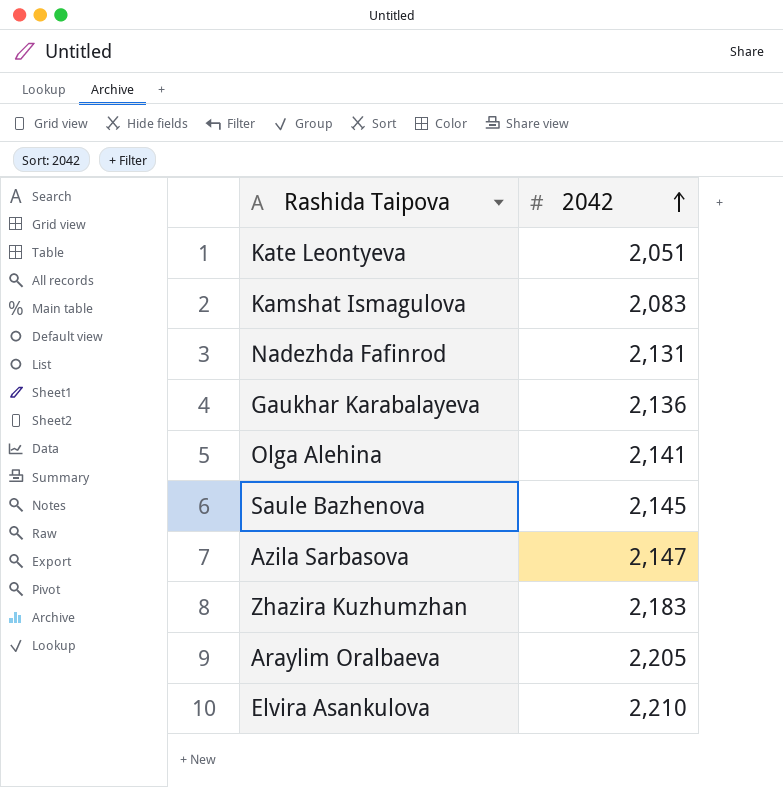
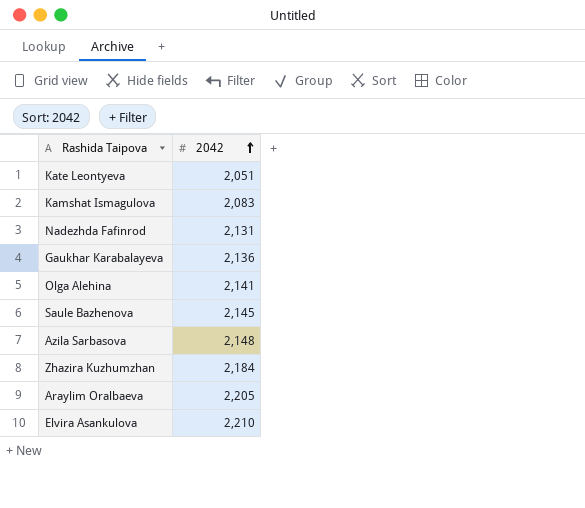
Azila Sarbasova | 2042: 2,147 -> 2,148
Zhazira Kuzhumzhan | 2042: 2,183 -> 2,184

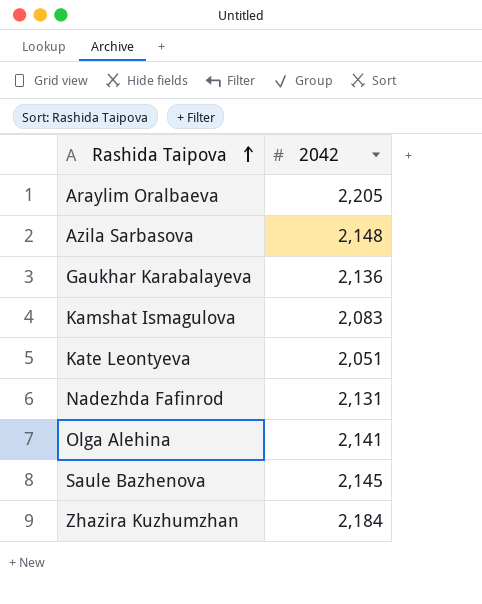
row order: 2042 ascending -> Rashida Taipova ascending
row Elvira Asankulova: 2,210 -> none

